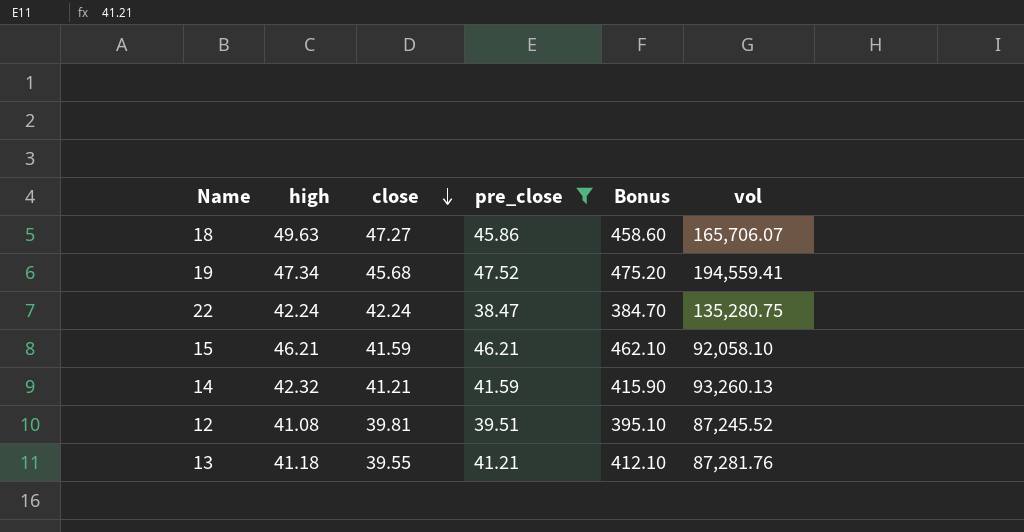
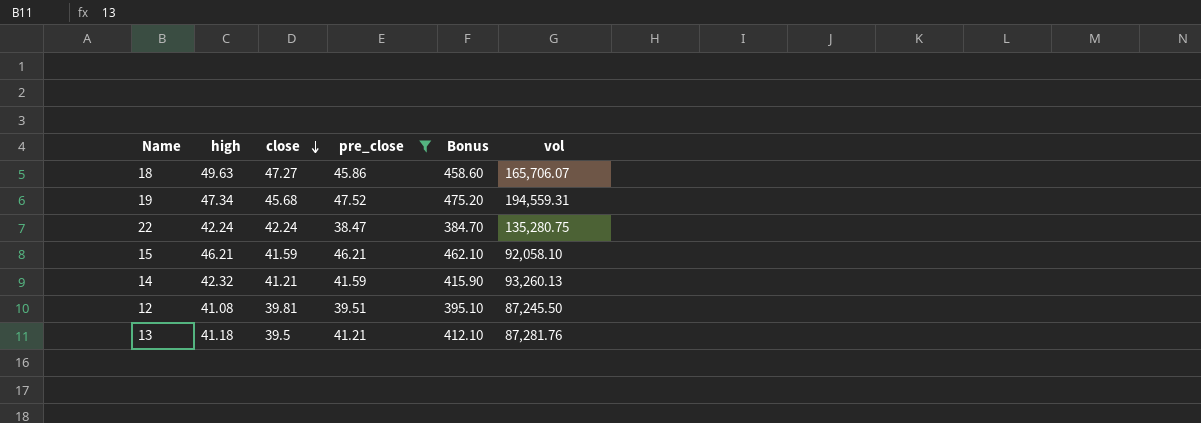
19 | vol: 194,559.41 -> 194,559.31
12 | vol: 87,245.52 -> 87,245.50
13 | close: 39.55 -> 39.5

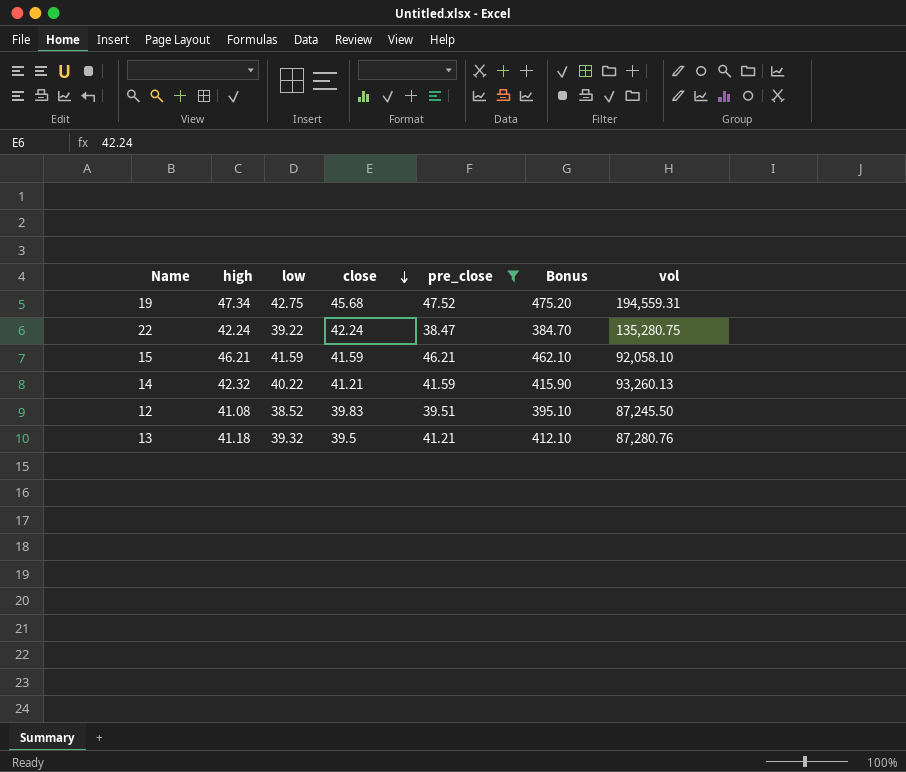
column low | position: none -> 3
row 18: 49.63 | 47.27 | 45.86 | 458.60 | 165,706.07 -> none
12 | close: 39.81 -> 39.83
13 | vol: 87,281.76 -> 87,280.76

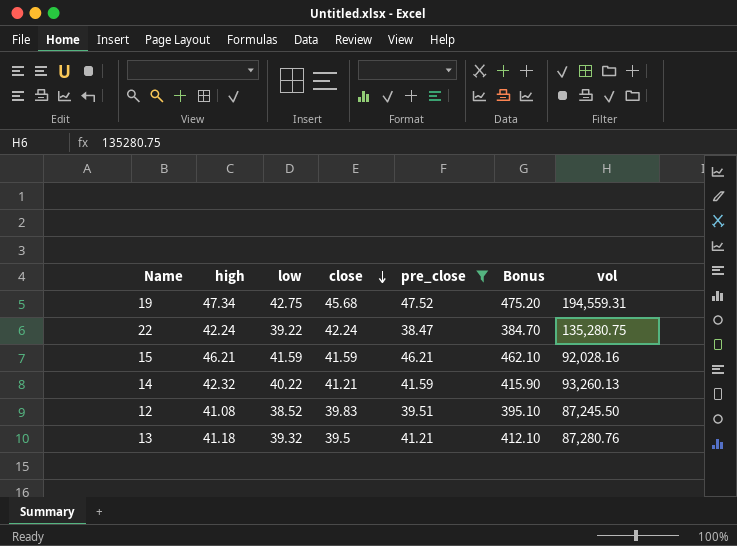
15 | vol: 92,058.10 -> 92,028.16

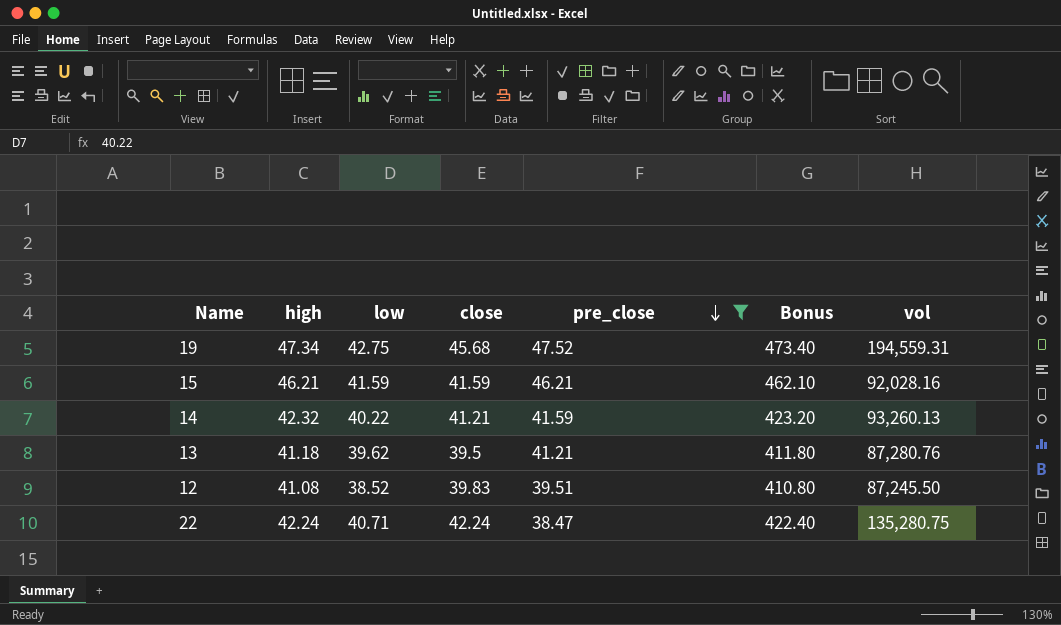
row order: close descending -> pre_close descending
column Bonus | formula: [pre_close] * 10 -> [high] * 10
13 | low: 39.32 -> 39.62
22 | low: 39.22 -> 40.71

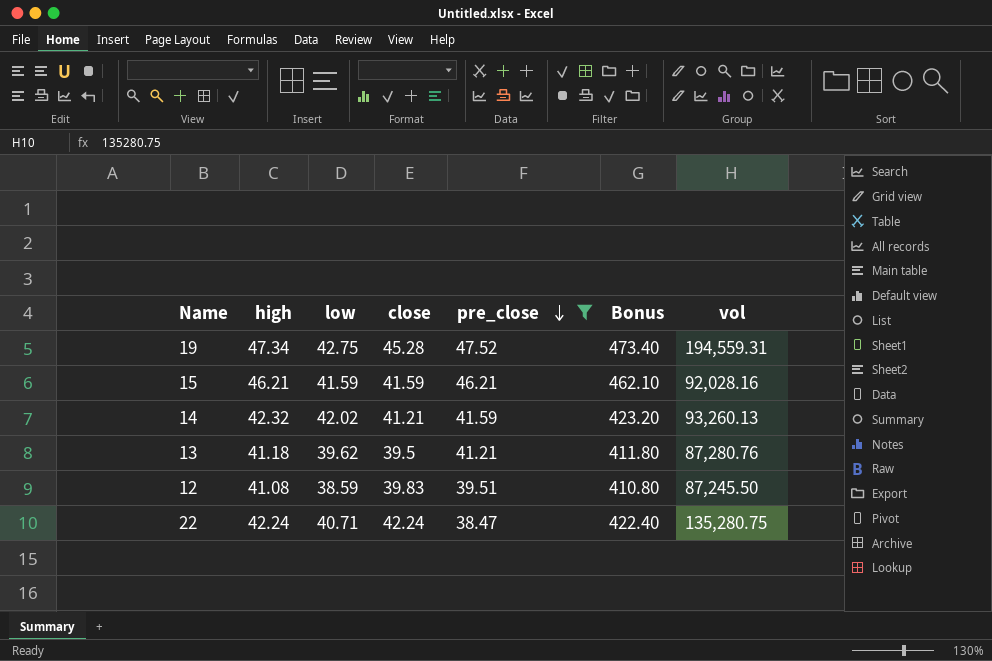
19 | close: 45.68 -> 45.28
14 | low: 40.22 -> 42.02
12 | low: 38.52 -> 38.59

